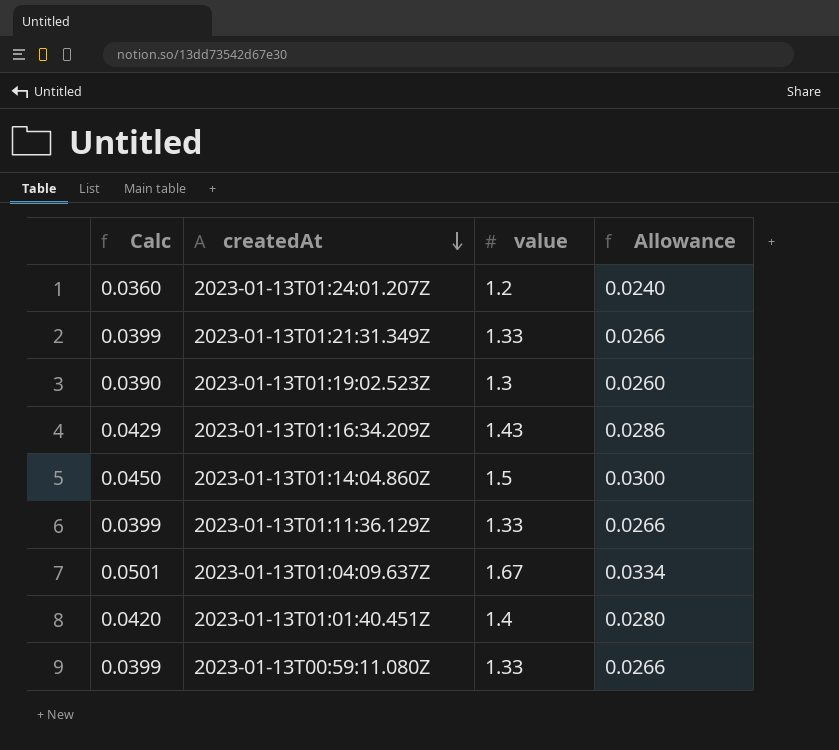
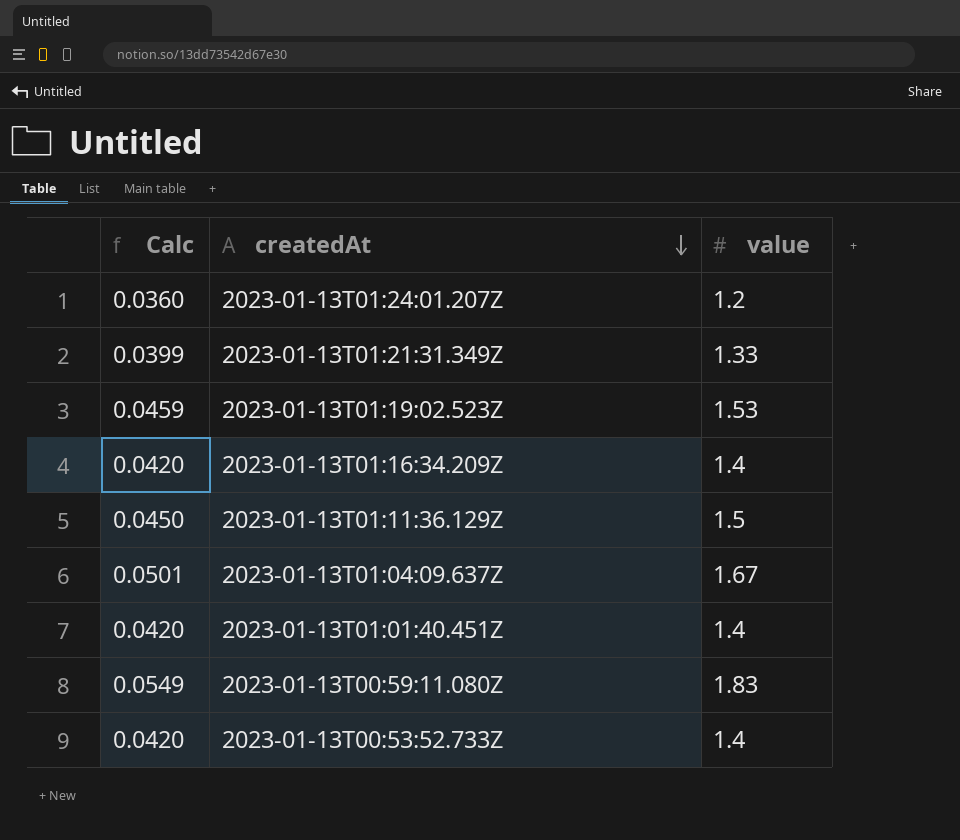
column Allowance | formula: [value] * 0.02 -> none
row 2023-01-13T01:14:04.860Z: 0.0450 | 1.5 | 0.0300 -> none
2023-01-13T01:19:02.523Z | Calc: 0.0390 -> 0.0459
2023-01-13T01:19:02.523Z | value: 1.3 -> 1.53
2023-01-13T01:16:34.209Z | Calc: 0.0429 -> 0.0420
2023-01-13T01:16:34.209Z | value: 1.43 -> 1.4
2023-01-13T01:11:36.129Z | Calc: 0.0399 -> 0.0450
2023-01-13T01:11:36.129Z | value: 1.33 -> 1.5
2023-01-13T00:59:11.080Z | Calc: 0.0399 -> 0.0549
2023-01-13T00:59:11.080Z | value: 1.33 -> 1.83
row 2023-01-13T00:53:52.733Z: none -> 0.0420 | 1.4

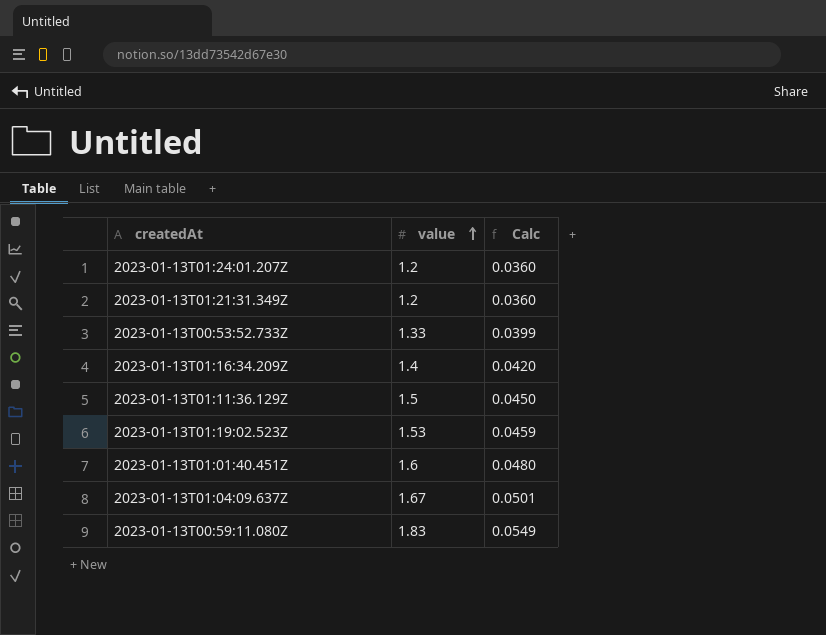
row order: createdAt descending -> value ascending
column Calc | position: 1 -> 3
2023-01-13T01:21:31.349Z | value: 1.33 -> 1.2
2023-01-13T01:21:31.349Z | Calc: 0.0399 -> 0.0360
2023-01-13T00:53:52.733Z | value: 1.4 -> 1.33
2023-01-13T00:53:52.733Z | Calc: 0.0420 -> 0.0399
2023-01-13T01:01:40.451Z | value: 1.4 -> 1.6
2023-01-13T01:01:40.451Z | Calc: 0.0420 -> 0.0480

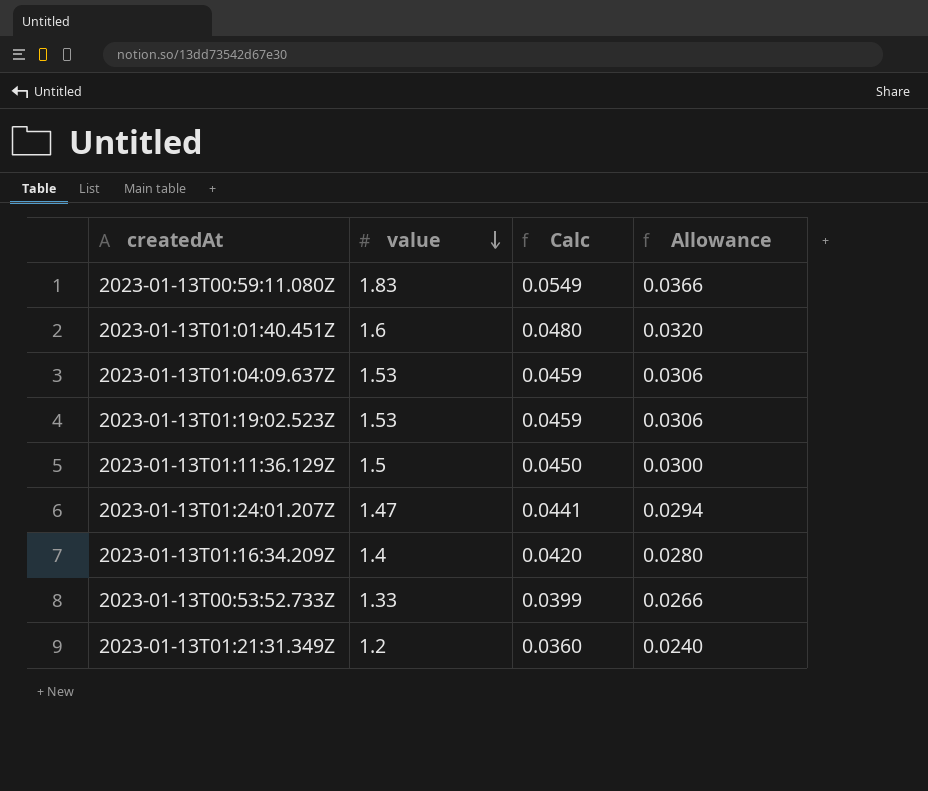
row order: value ascending -> value descending
column Allowance | formula: none -> [value] * 0.02
2023-01-13T01:04:09.637Z | value: 1.67 -> 1.53
2023-01-13T01:04:09.637Z | Calc: 0.0501 -> 0.0459
2023-01-13T01:24:01.207Z | value: 1.2 -> 1.47
2023-01-13T01:24:01.207Z | Calc: 0.0360 -> 0.0441

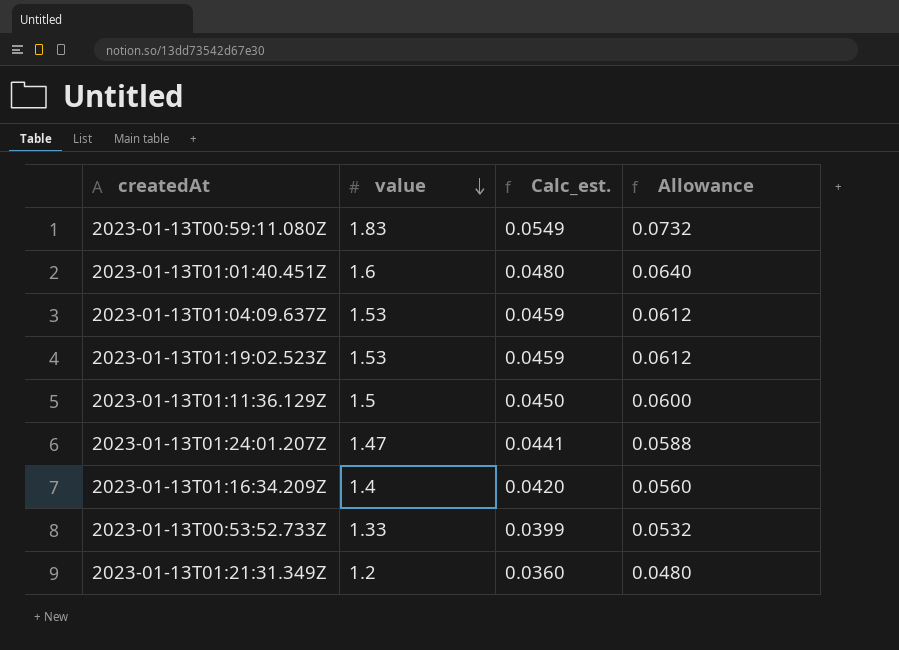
column name: Calc -> Calc_est.
column Allowance | formula: [value] * 0.02 -> [value] * 0.04

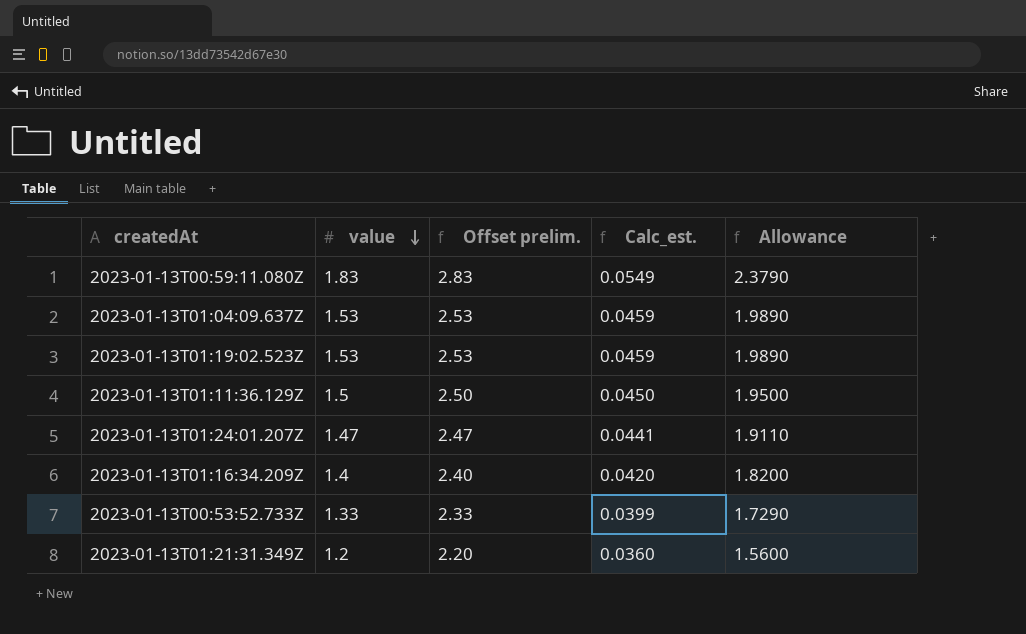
column Offset prelim. | formula: none -> [value] + 1
column Allowance | formula: [value] * 0.04 -> [value] * 1.3
row 2023-01-13T01:01:40.451Z: 1.6 | 0.0480 | 0.0640 -> none

